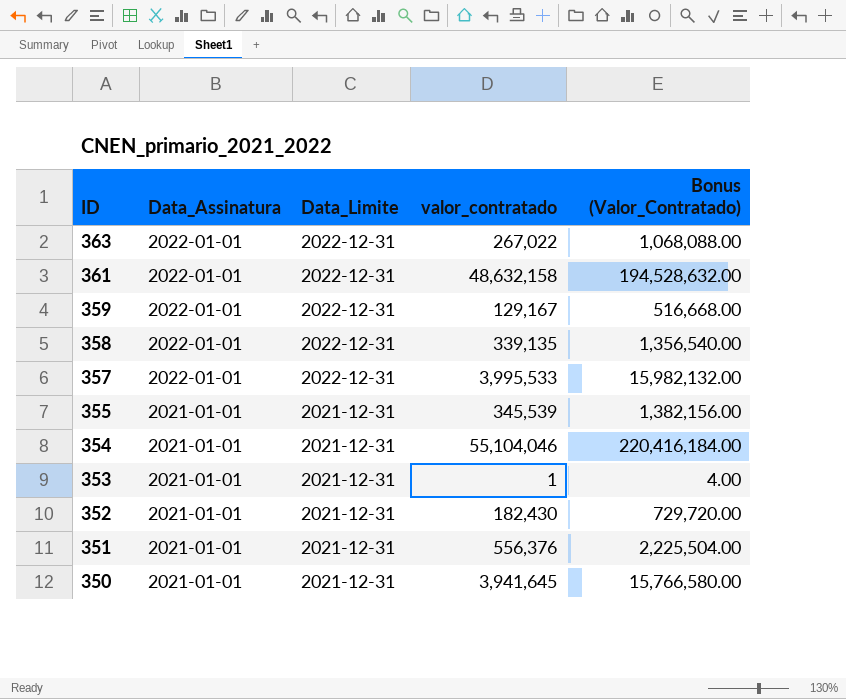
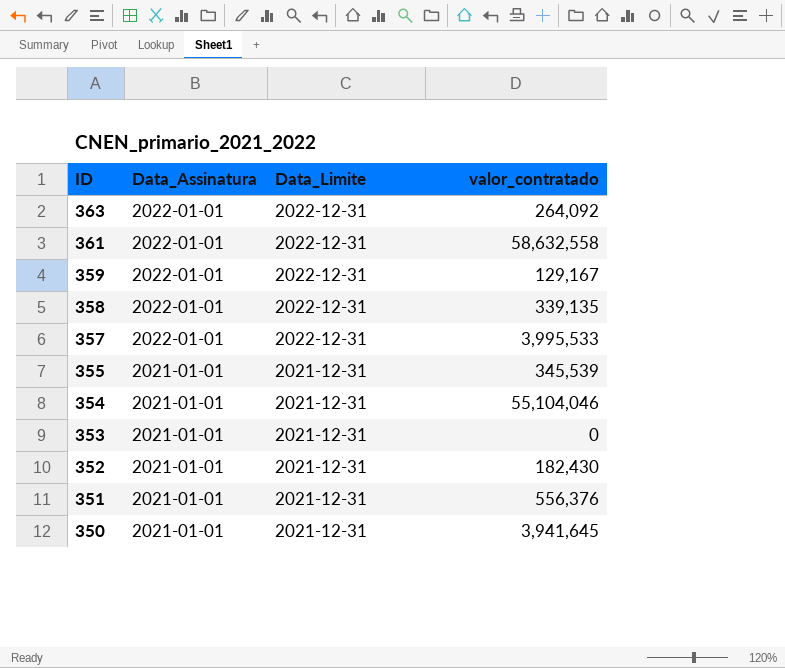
column Bonus (Valor_Contratado) | formula: [valor_contratado] * 4 -> none
363 | valor_contratado: 267,022 -> 264,092
361 | valor_contratado: 48,632,158 -> 58,632,558
353 | valor_contratado: 1 -> 0

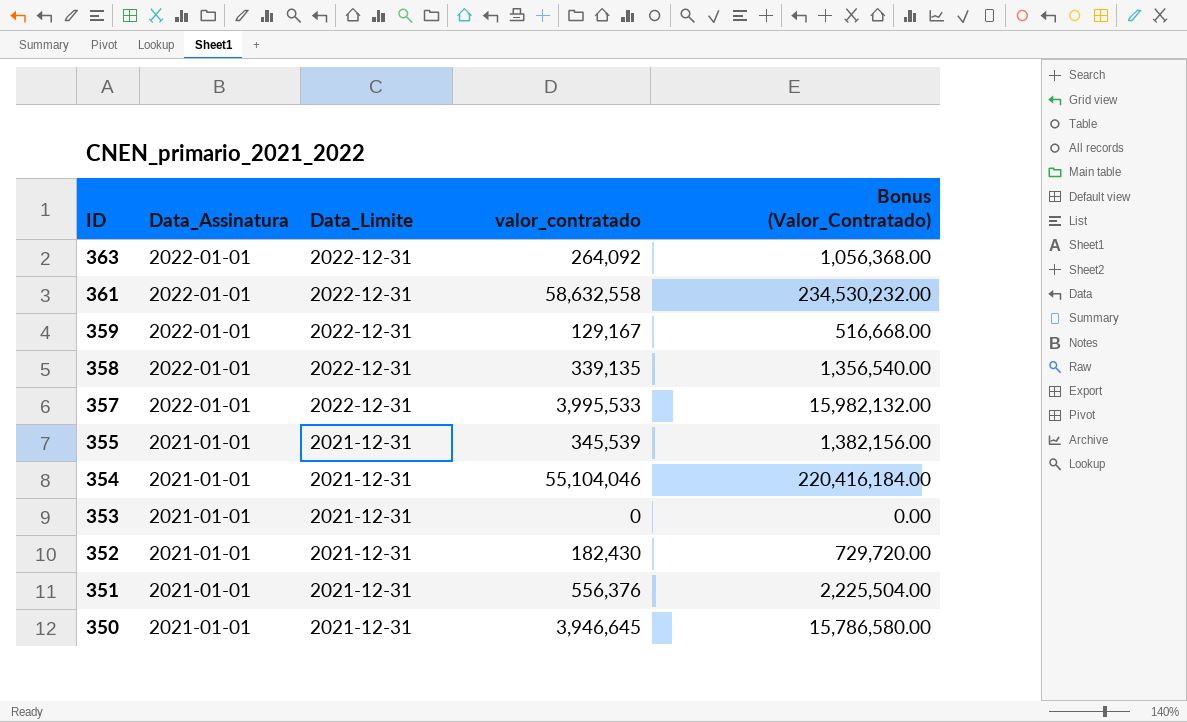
column Bonus (Valor_Contratado) | formula: none -> [valor_contratado] * 4
350 | valor_contratado: 3,941,645 -> 3,946,645

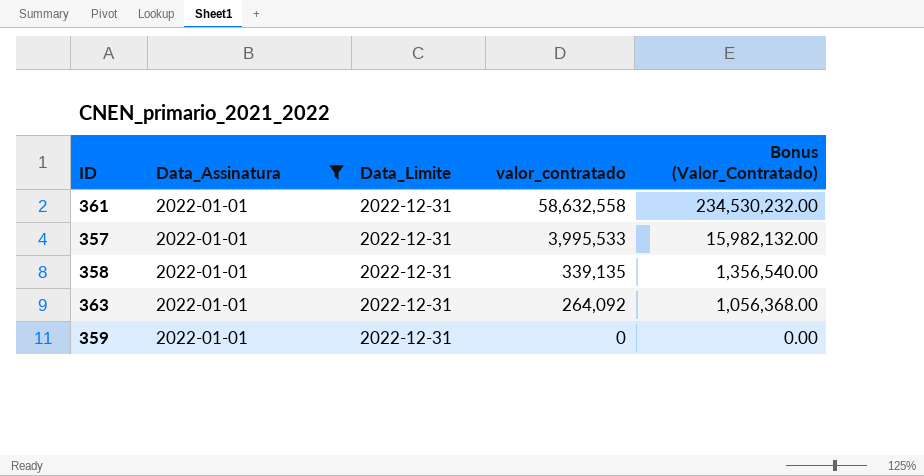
filter: none -> Data_Assinatura = 2022-01-01
row order: ID descending -> valor_contratado descending
359 | valor_contratado: 129,167 -> 0
359 | Bonus (Valor_Contratado): 516,668.00 -> 0.00

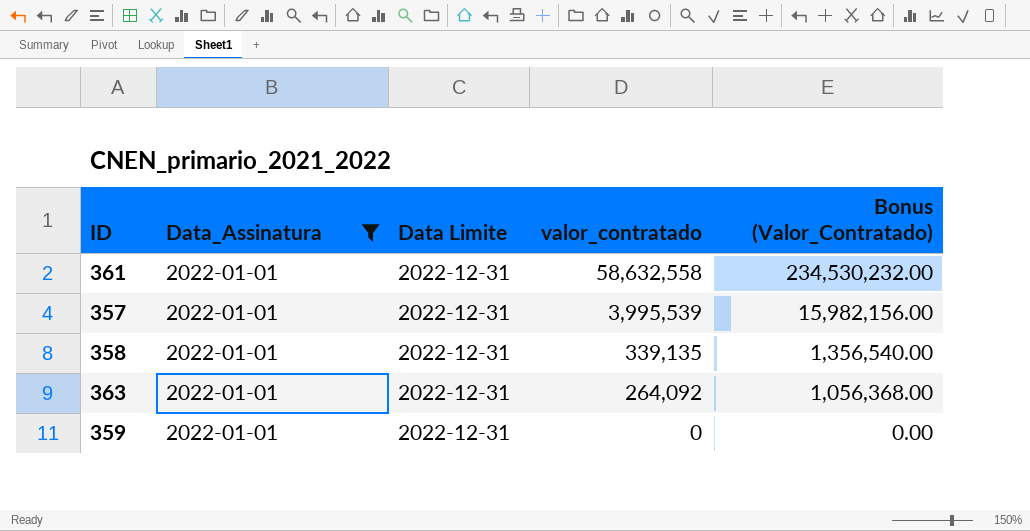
column name: Data_Limite -> Data Limite
357 | valor_contratado: 3,995,533 -> 3,995,539
357 | Bonus (Valor_Contratado): 15,982,132.00 -> 15,982,156.00

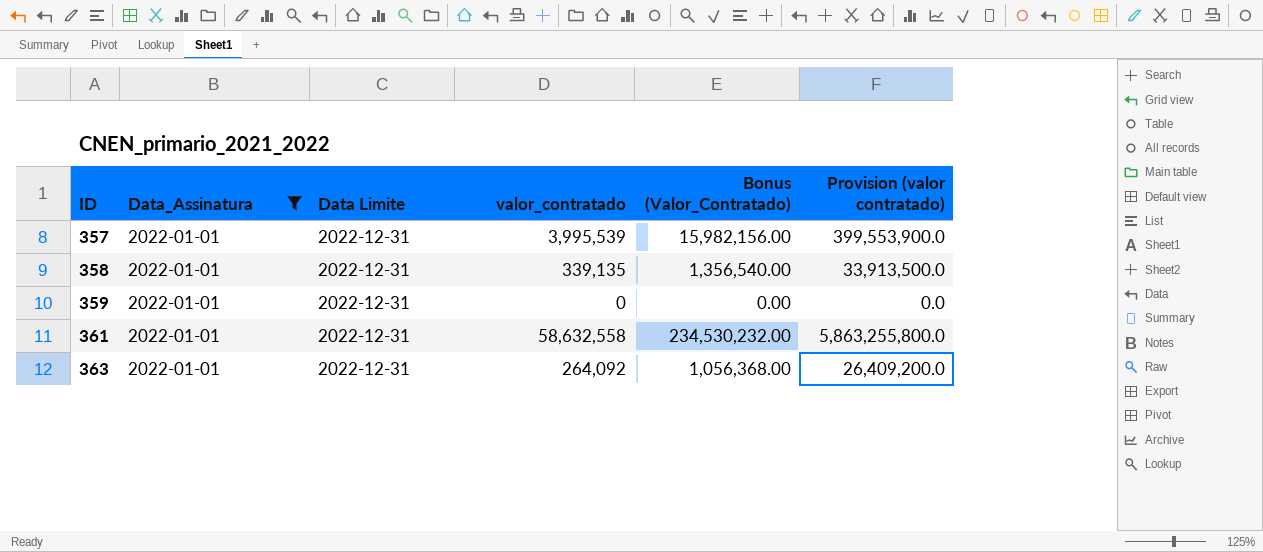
row order: valor_contratado descending -> ID ascending
column Provision (valor contratado) | formula: none -> [valor_contratado] * 100

